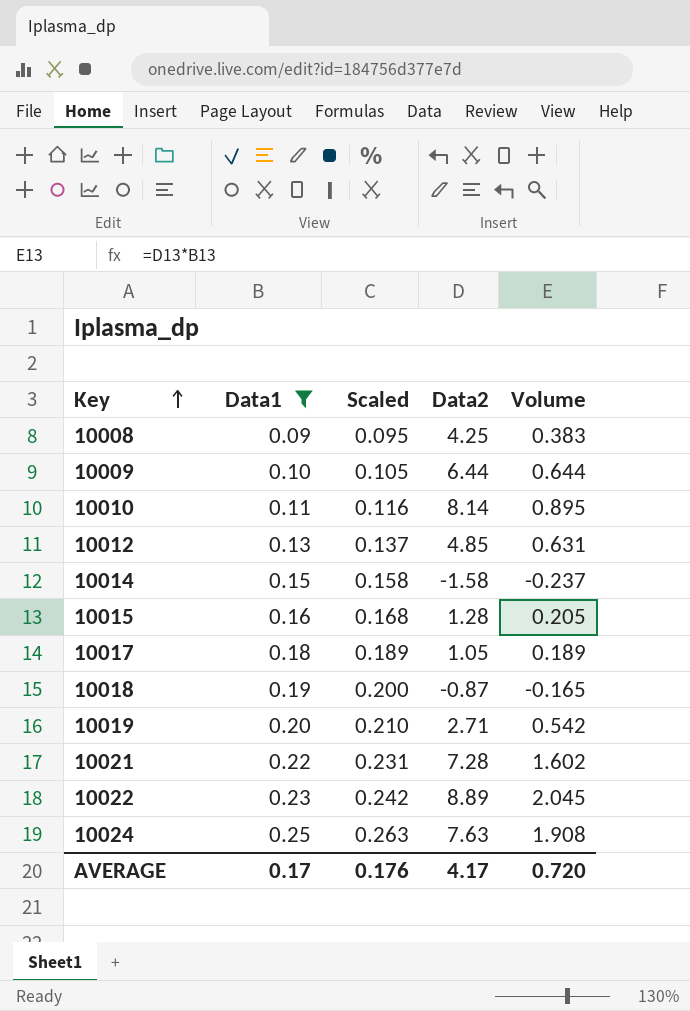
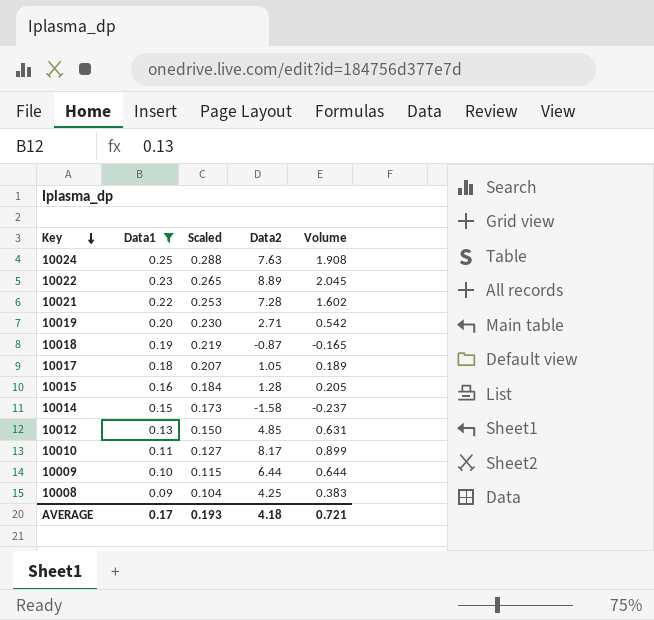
row order: Key ascending -> Key descending
column Scaled | formula: [Data1] * 1.05 -> [Data1] * 1.15
10010 | Data2: 8.14 -> 8.17
10010 | Volume: 0.895 -> 0.899
AVERAGE | Scaled: 0.176 -> 0.193
AVERAGE | Data2: 4.17 -> 4.18
AVERAGE | Volume: 0.720 -> 0.721

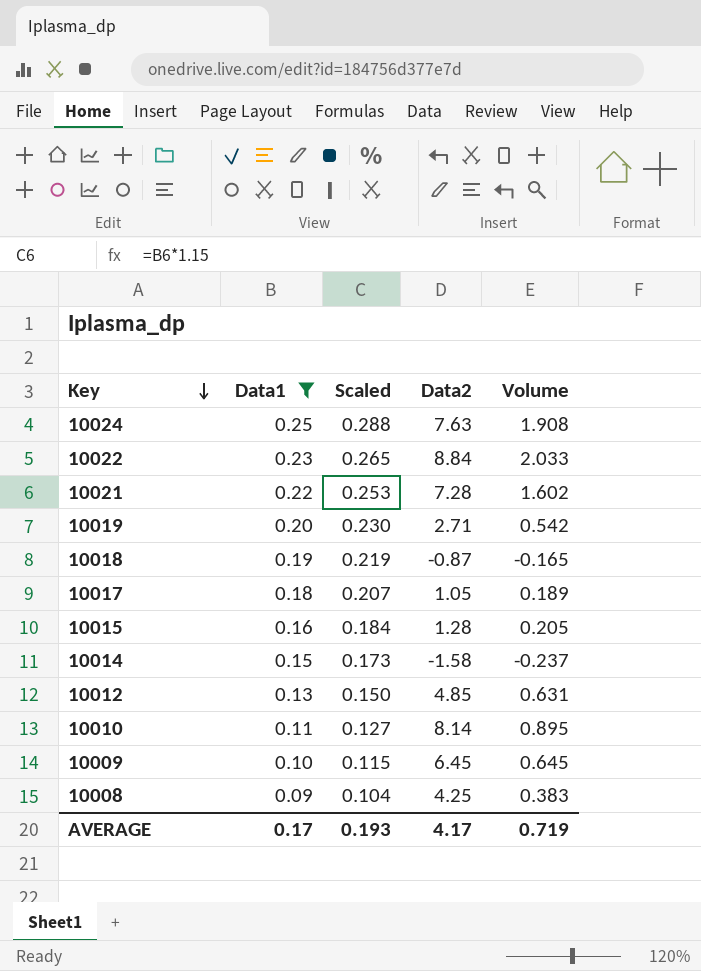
10022 | Data2: 8.89 -> 8.84
10022 | Volume: 2.045 -> 2.033
10010 | Data2: 8.17 -> 8.14
10010 | Volume: 0.899 -> 0.895
10009 | Data2: 6.44 -> 6.45
10009 | Volume: 0.644 -> 0.645
AVERAGE | Data2: 4.18 -> 4.17
AVERAGE | Volume: 0.721 -> 0.719

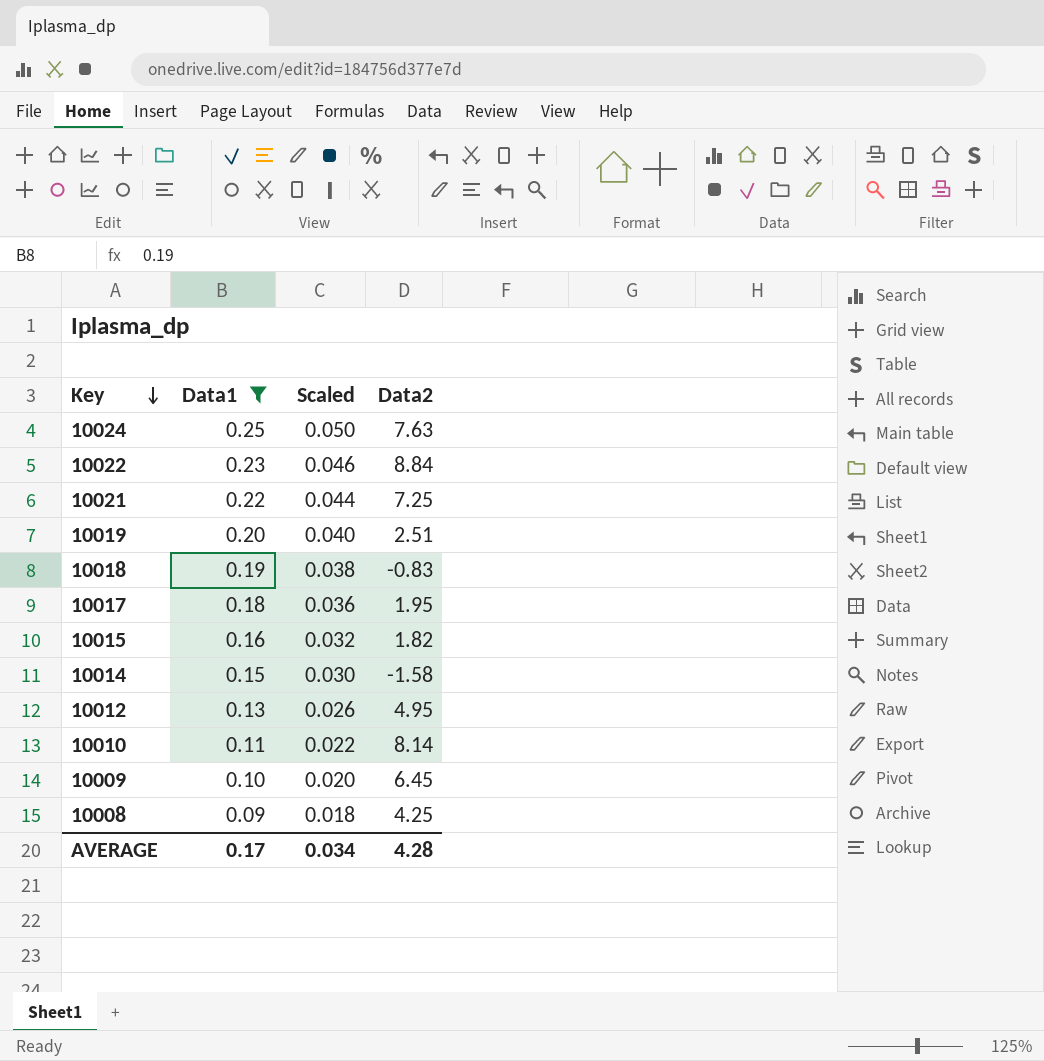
column Volume | formula: [Data1] * [Data2] -> none
column Scaled | formula: [Data1] * 1.15 -> [Data1] * 0.2
10021 | Data2: 7.28 -> 7.25
10019 | Data2: 2.71 -> 2.51
10018 | Data2: -0.87 -> -0.83
10017 | Data2: 1.05 -> 1.95
10015 | Data2: 1.28 -> 1.82
10012 | Data2: 4.85 -> 4.95
AVERAGE | Scaled: 0.193 -> 0.034
AVERAGE | Data2: 4.17 -> 4.28

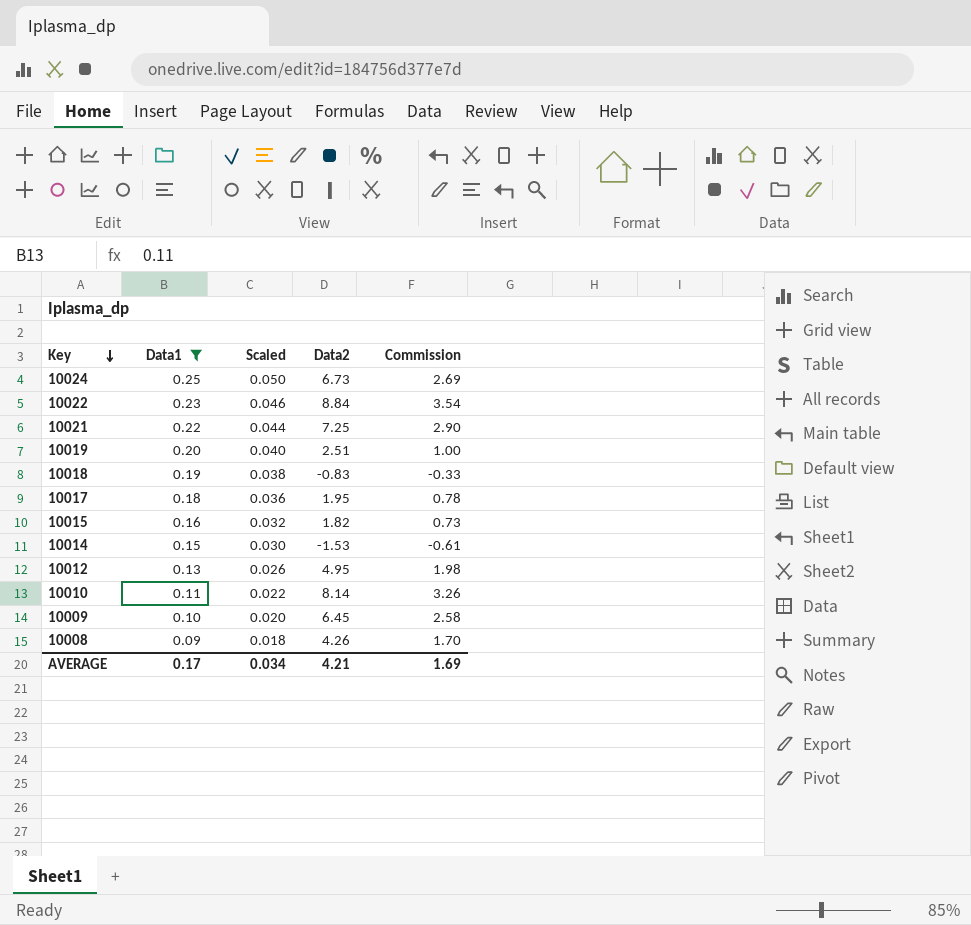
column Commission | formula: none -> [Data2] * 0.4
10024 | Data2: 7.63 -> 6.73
10014 | Data2: -1.58 -> -1.53
10008 | Data2: 4.25 -> 4.26
AVERAGE | Data2: 4.28 -> 4.21

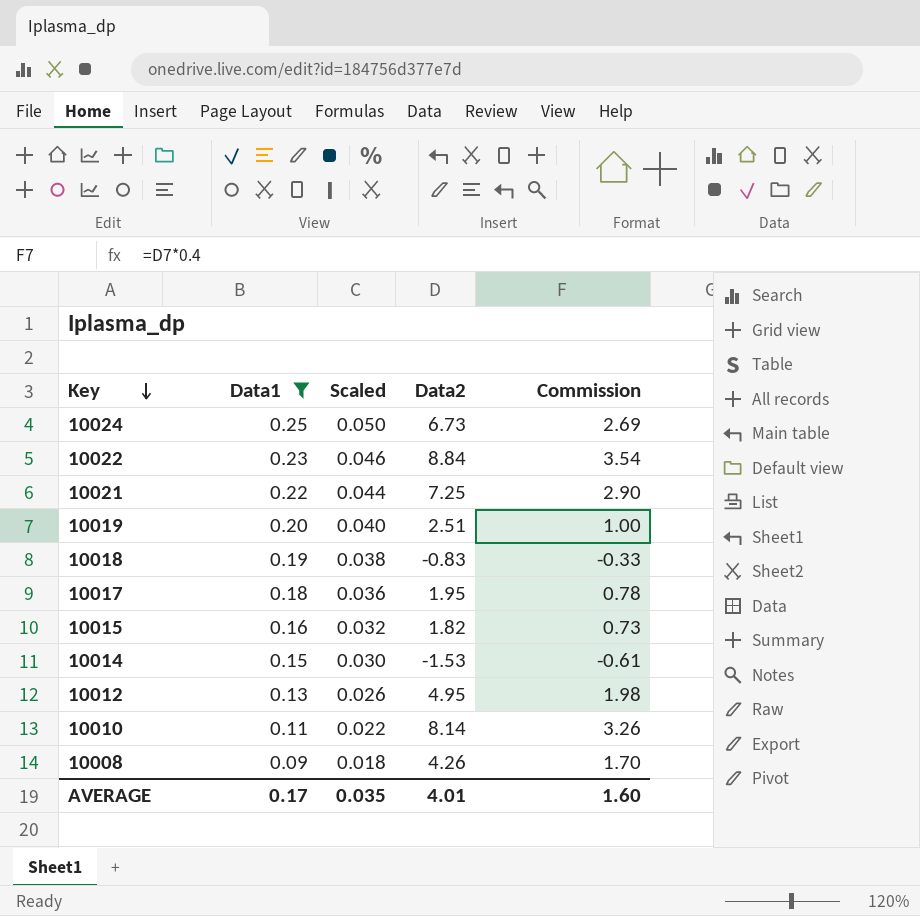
row 10009: 0.10 | 0.020 | 6.45 | 2.58 -> none
AVERAGE | Scaled: 0.034 -> 0.035
AVERAGE | Data2: 4.21 -> 4.01
AVERAGE | Commission: 1.69 -> 1.60

